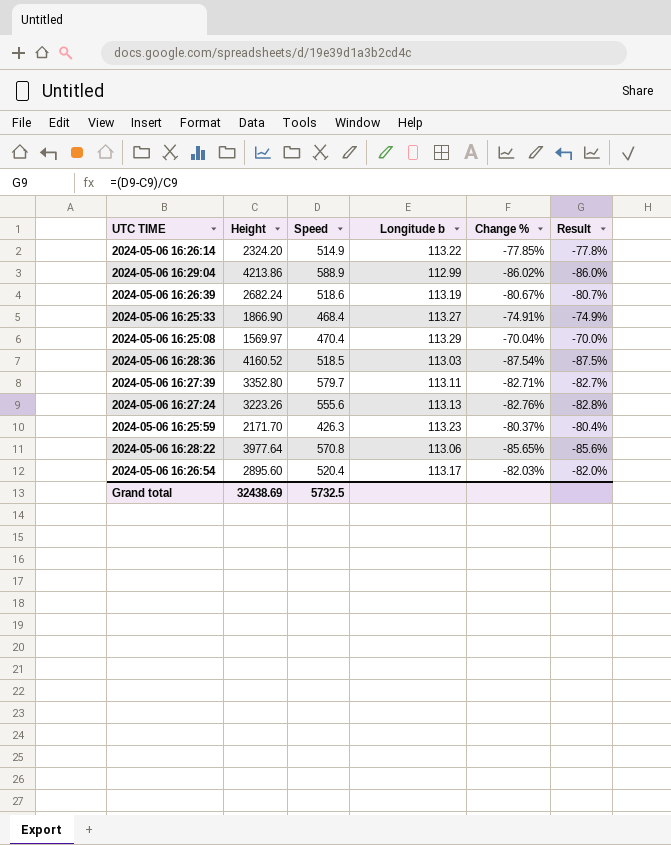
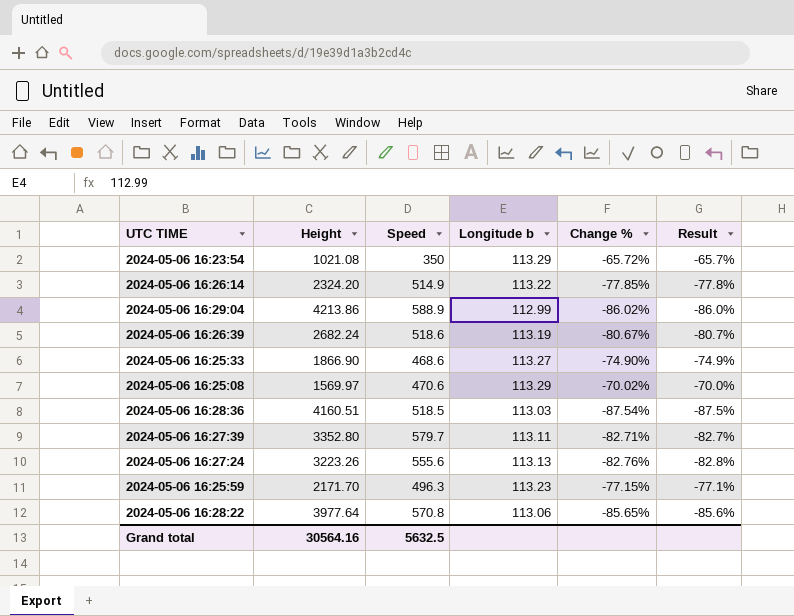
row 2024-05-06 16:26:54: 2895.60 | 520.4 | 113.17 | -82.03% | -82.0% -> none
row 2024-05-06 16:23:54: none -> 1021.08 | 350 | 113.29 | -65.72% | -65.7%
2024-05-06 16:25:33 | Speed: 468.4 -> 468.6
2024-05-06 16:25:33 | Change %: -74.91% -> -74.90%
2024-05-06 16:25:08 | Speed: 470.4 -> 470.6
2024-05-06 16:25:08 | Change %: -70.04% -> -70.02%
2024-05-06 16:28:36 | Height: 4160.52 -> 4160.51
2024-05-06 16:25:59 | Speed: 426.3 -> 496.3
2024-05-06 16:25:59 | Change %: -80.37% -> -77.15%
2024-05-06 16:25:59 | Result: -80.4% -> -77.1%
Grand total | Height: 32438.69 -> 30564.16
Grand total | Speed: 5732.5 -> 5632.5

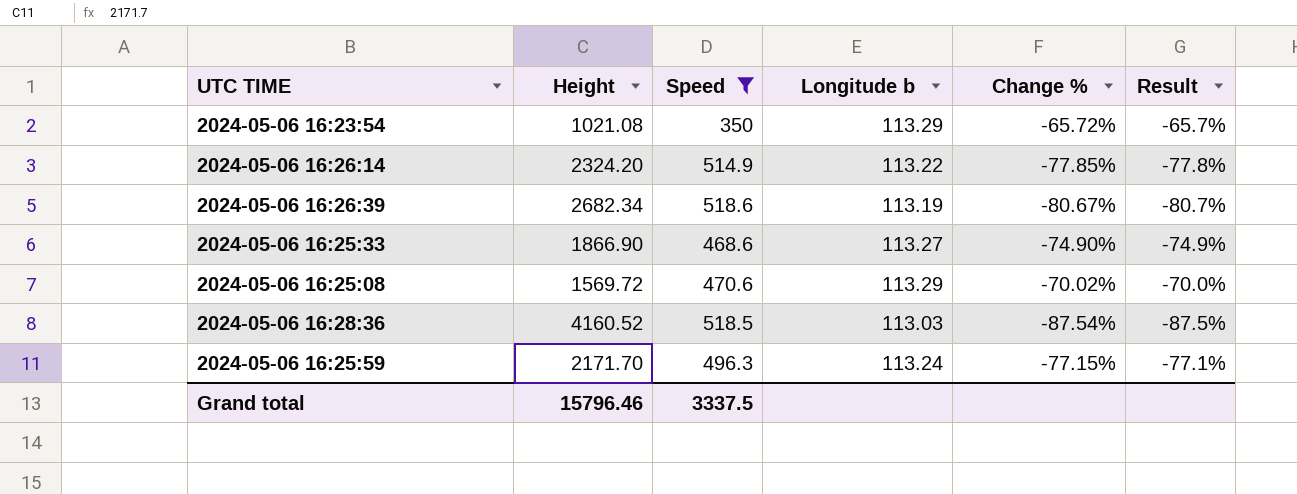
filter: none -> Speed <= 518.6
2024-05-06 16:26:39 | Height: 2682.24 -> 2682.34
2024-05-06 16:25:08 | Height: 1569.97 -> 1569.72
2024-05-06 16:28:36 | Height: 4160.51 -> 4160.52
2024-05-06 16:25:59 | Longitude b: 113.23 -> 113.24
Grand total | Height: 30564.16 -> 15796.46
Grand total | Speed: 5632.5 -> 3337.5

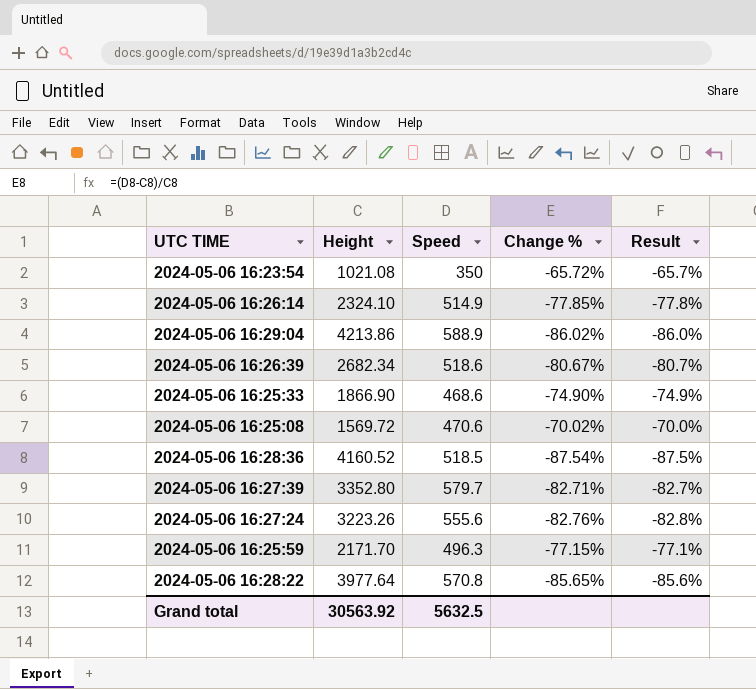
filter: Speed <= 518.6 -> none
column Longitude b | position: 4 -> none
2024-05-06 16:26:14 | Height: 2324.20 -> 2324.10
Grand total | Height: 15796.46 -> 30563.92
Grand total | Speed: 3337.5 -> 5632.5

